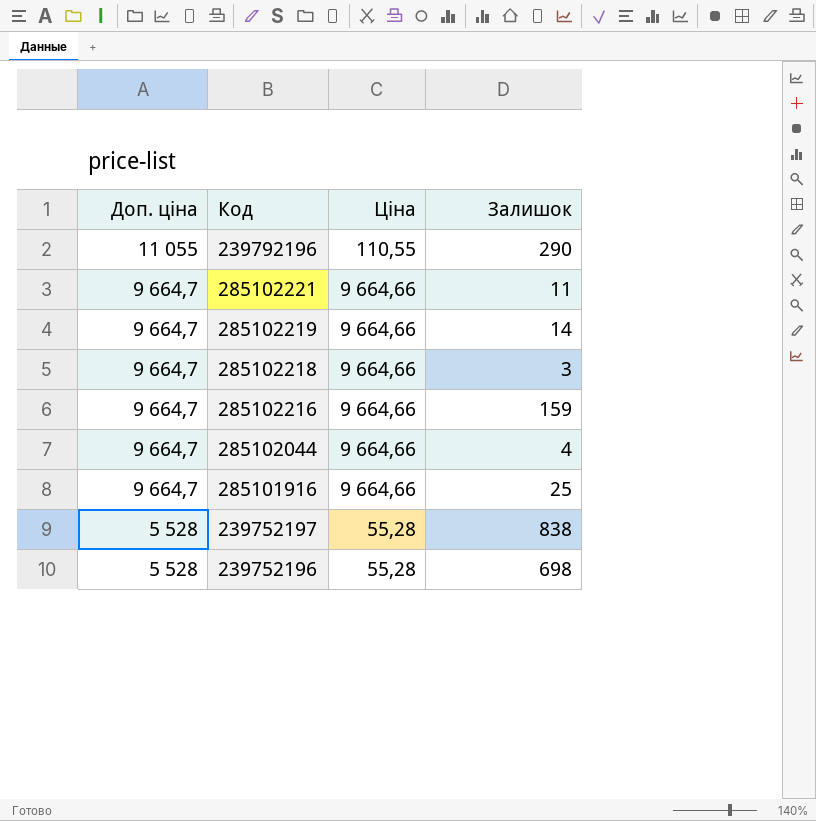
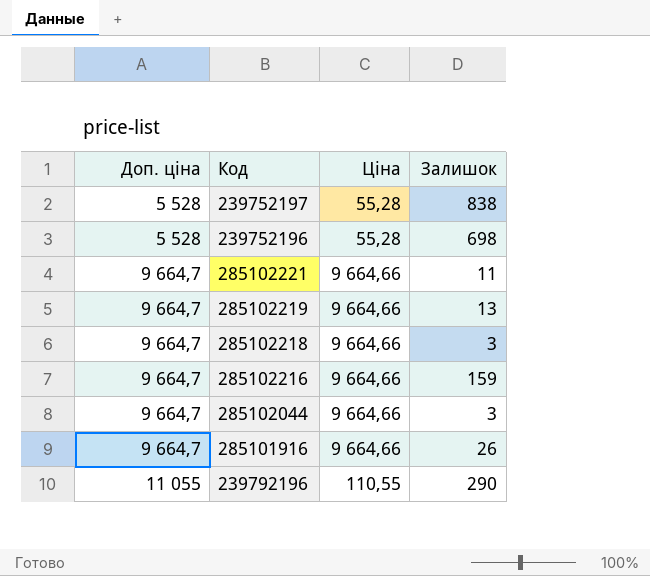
row order: Доп. ціна descending -> Доп. ціна ascending
285102219 | Залишок: 14 -> 13
285102044 | Залишок: 4 -> 3
285101916 | Залишок: 25 -> 26

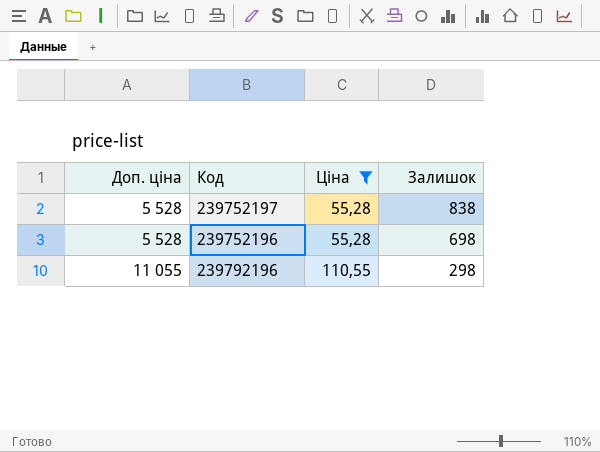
filter: none -> Ціна != 9 664,66
239792196 | Залишок: 290 -> 298

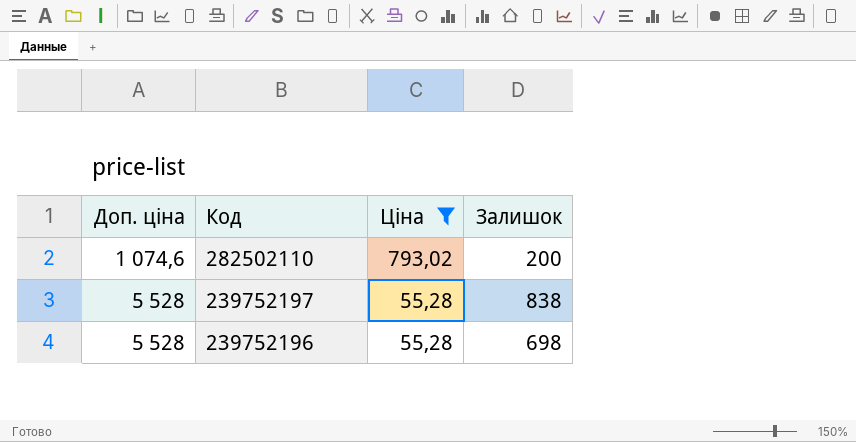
row 239792196: 11 055 | 110,55 | 298 -> none
row 282502110: none -> 1 074,6 | 793,02 | 200

